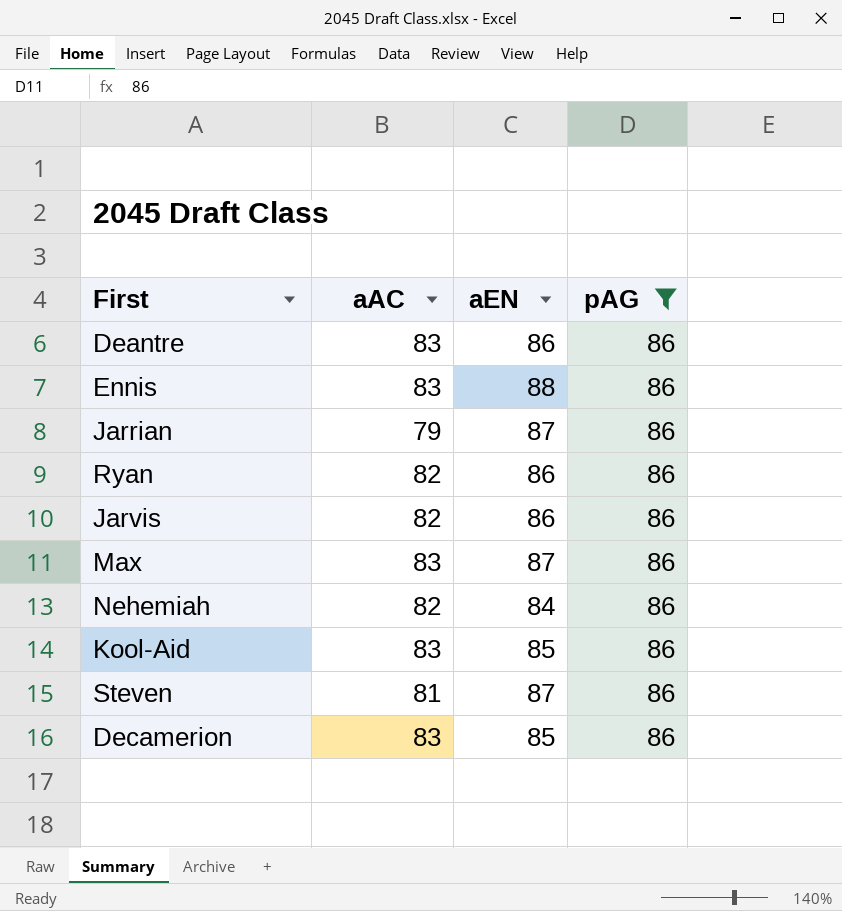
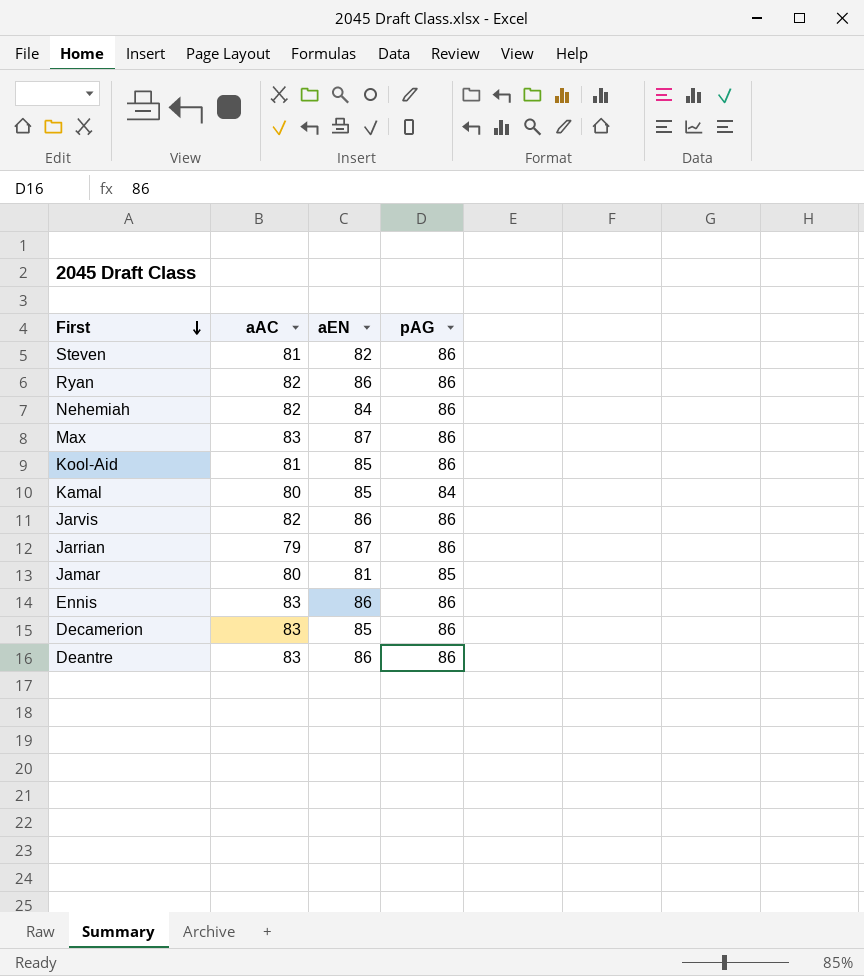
filter: pAG = 86 -> none
row order: none -> First descending
Steven | aEN: 87 -> 82
Kool-Aid | aAC: 83 -> 81
Ennis | aEN: 88 -> 86

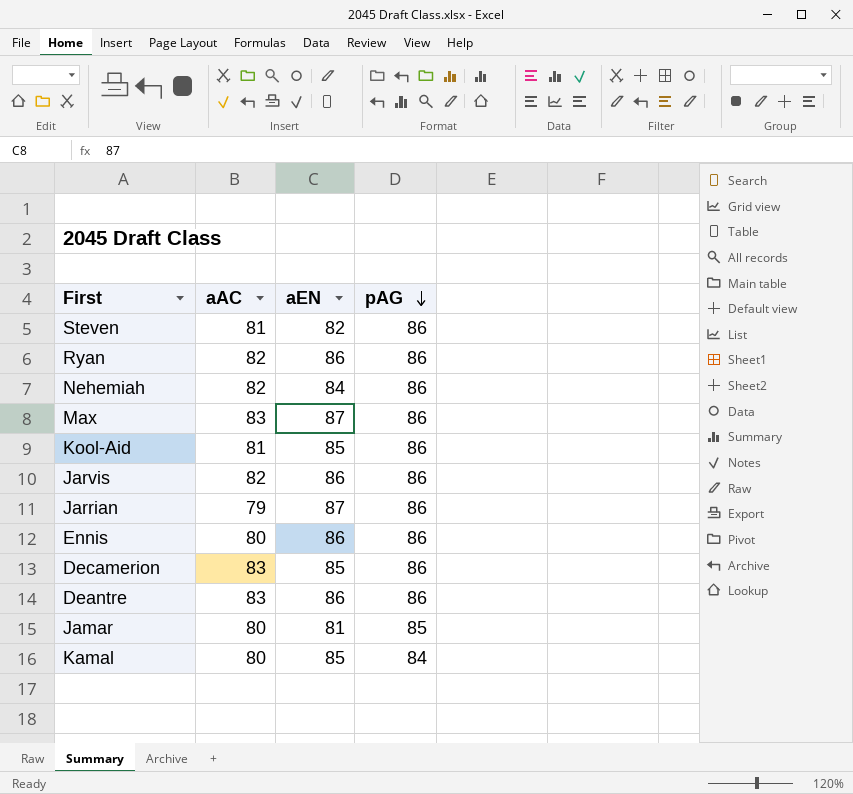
row order: First descending -> pAG descending
Ennis | aAC: 83 -> 80

